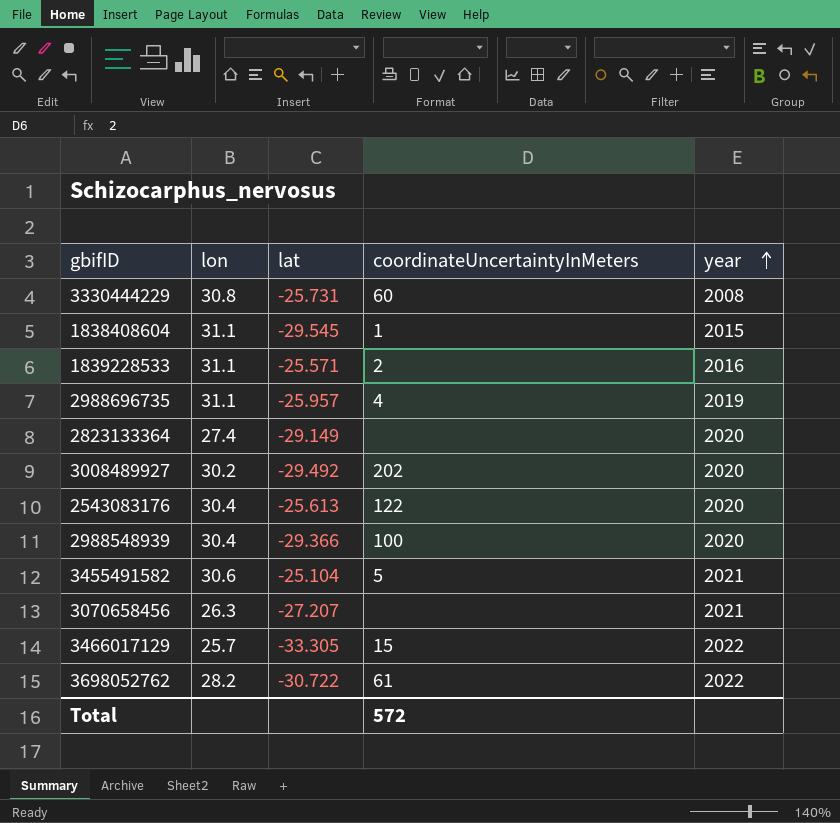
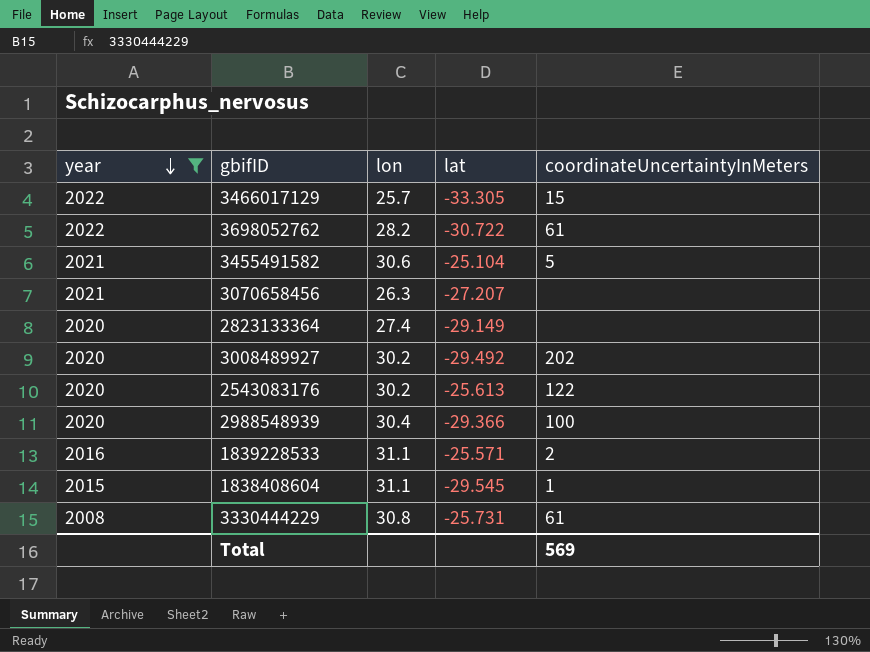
filter: none -> year != 2019
row order: year ascending -> year descending
column year | position: 5 -> 1
2543083176 | lon: 30.4 -> 30.2
3330444229 | coordinateUncertaintyInMeters: 60 -> 61
Total | coordinateUncertaintyInMeters: 572 -> 569

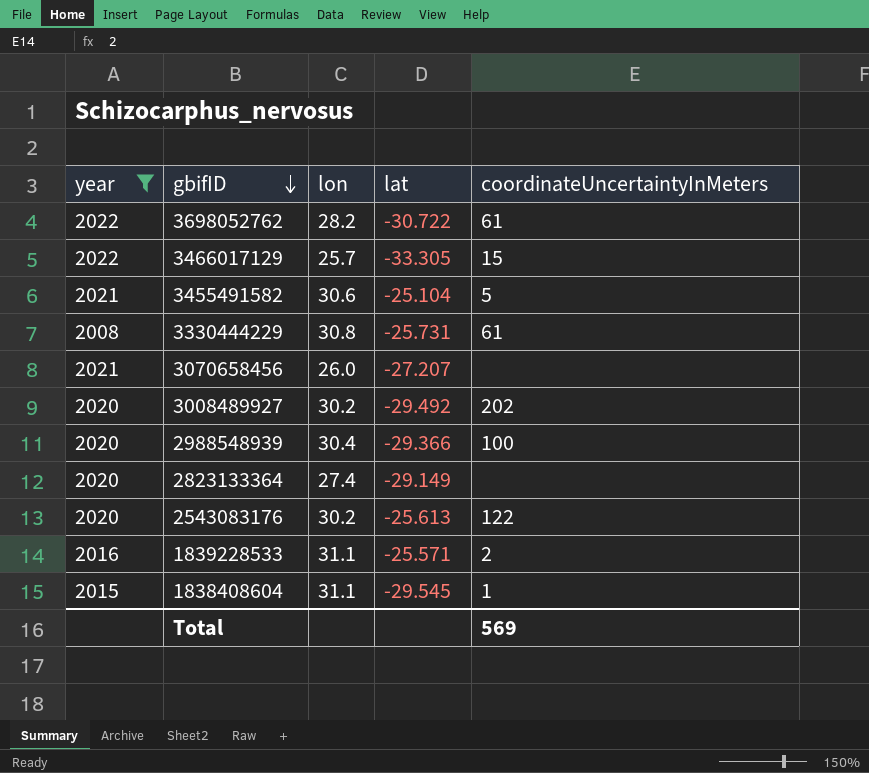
row order: year descending -> gbifID descending
3070658456 | lon: 26.3 -> 26.0

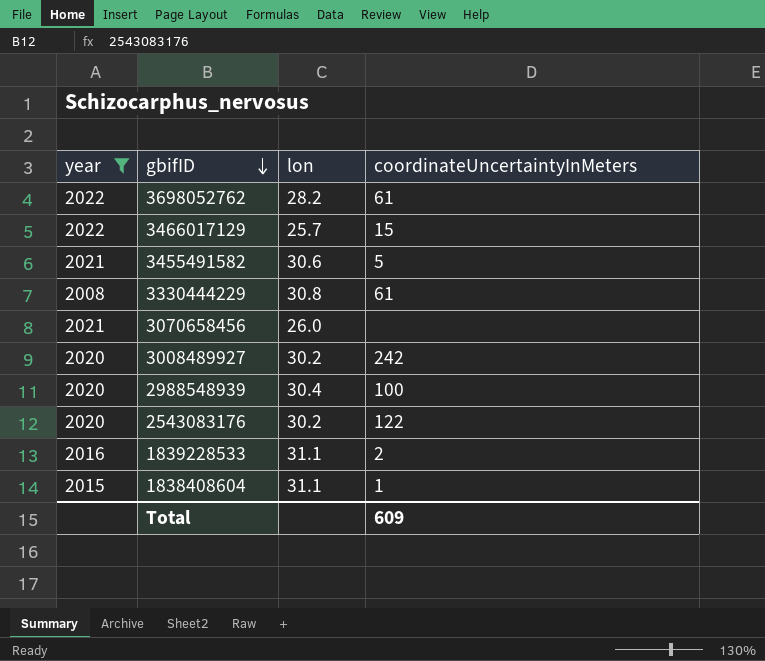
column lat | position: 4 -> none
row 2823133364: 2020 | 27.4 | -29.149 | none -> none
3008489927 | coordinateUncertaintyInMeters: 202 -> 242
Total | coordinateUncertaintyInMeters: 569 -> 609

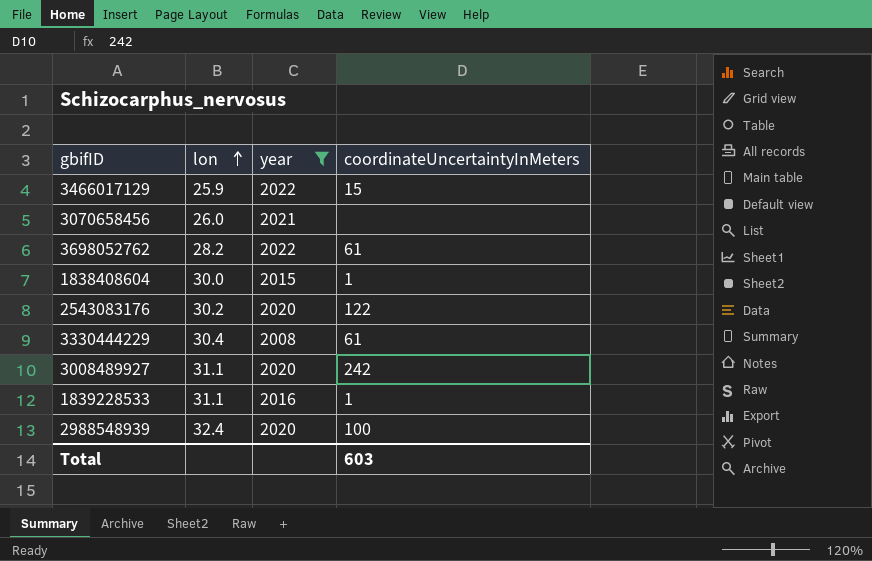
row order: gbifID descending -> lon ascending
column year | position: 1 -> 3
row 3455491582: 2021 | 30.6 | 5 -> none
3466017129 | lon: 25.7 -> 25.9
1838408604 | lon: 31.1 -> 30.0
3330444229 | lon: 30.8 -> 30.4
3008489927 | lon: 30.2 -> 31.1
1839228533 | coordinateUncertaintyInMeters: 2 -> 1
2988548939 | lon: 30.4 -> 32.4
Total | coordinateUncertaintyInMeters: 609 -> 603

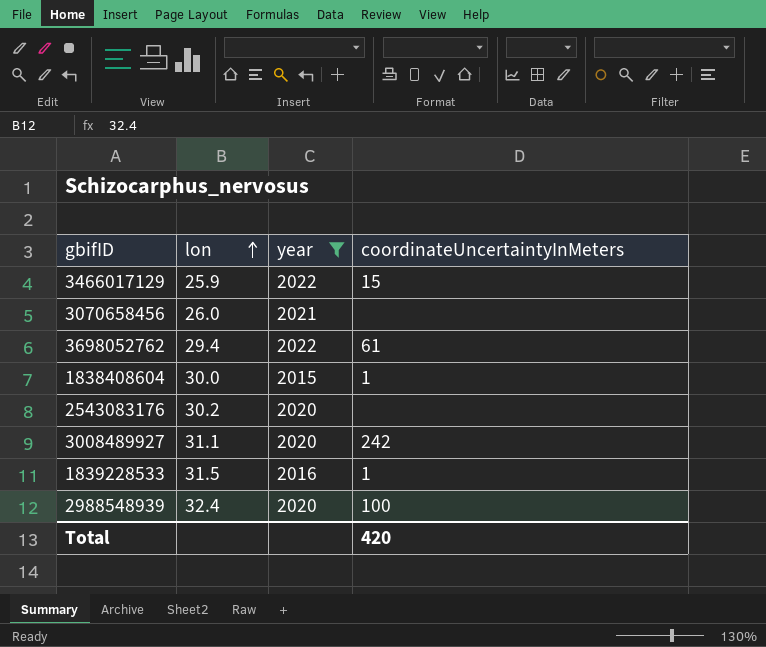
row 3330444229: 30.4 | 2008 | 61 -> none
3698052762 | lon: 28.2 -> 29.4
2543083176 | coordinateUncertaintyInMeters: 122 -> none
1839228533 | lon: 31.1 -> 31.5
Total | coordinateUncertaintyInMeters: 603 -> 420

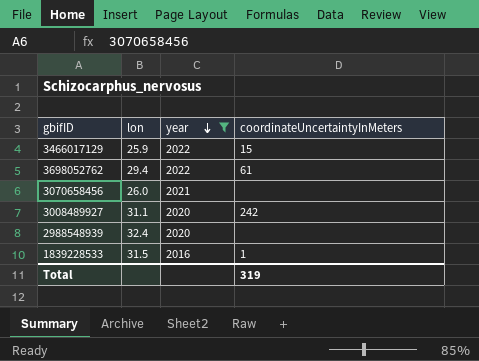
row order: lon ascending -> year descending
row 1838408604: 30.0 | 2015 | 1 -> none
row 2543083176: 30.2 | 2020 | none -> none
2988548939 | coordinateUncertaintyInMeters: 100 -> none
Total | coordinateUncertaintyInMeters: 420 -> 319

